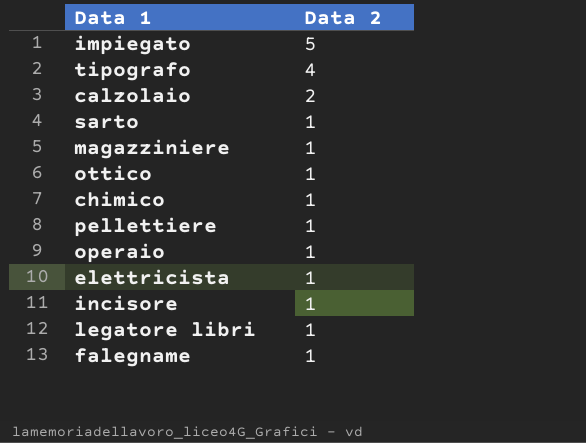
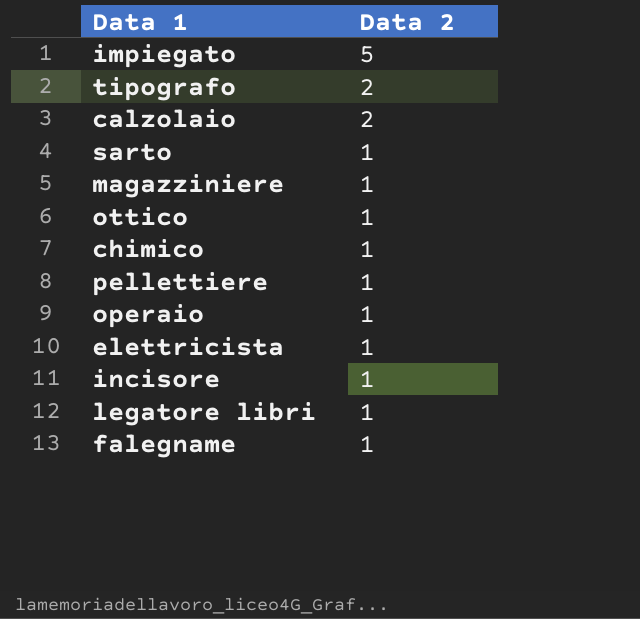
tipografo | Data 2: 4 -> 2

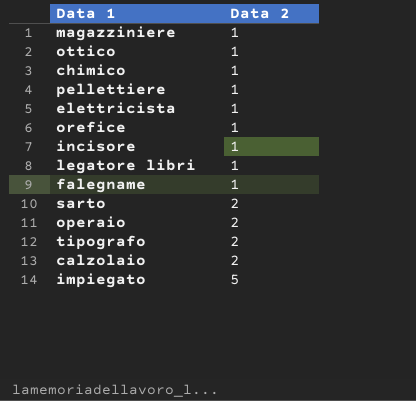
row order: Data 2 descending -> Data 2 ascending
row orefice: none -> 1
sarto | Data 2: 1 -> 2
operaio | Data 2: 1 -> 2

